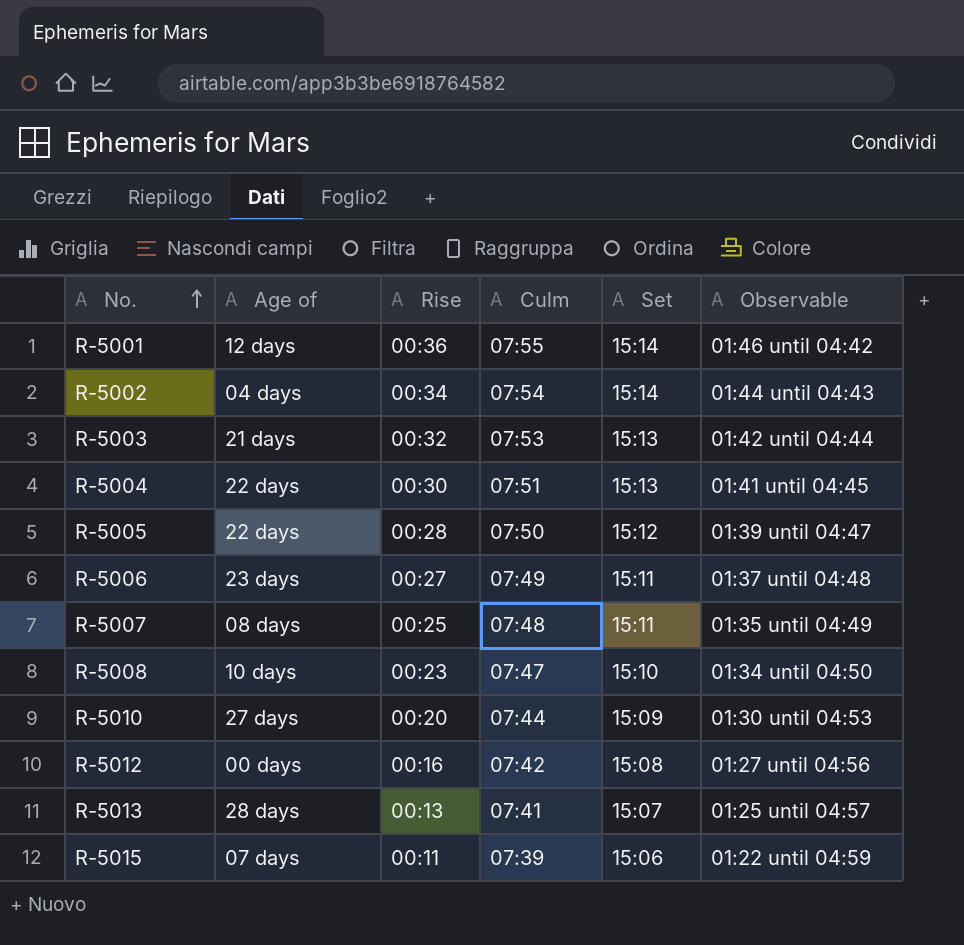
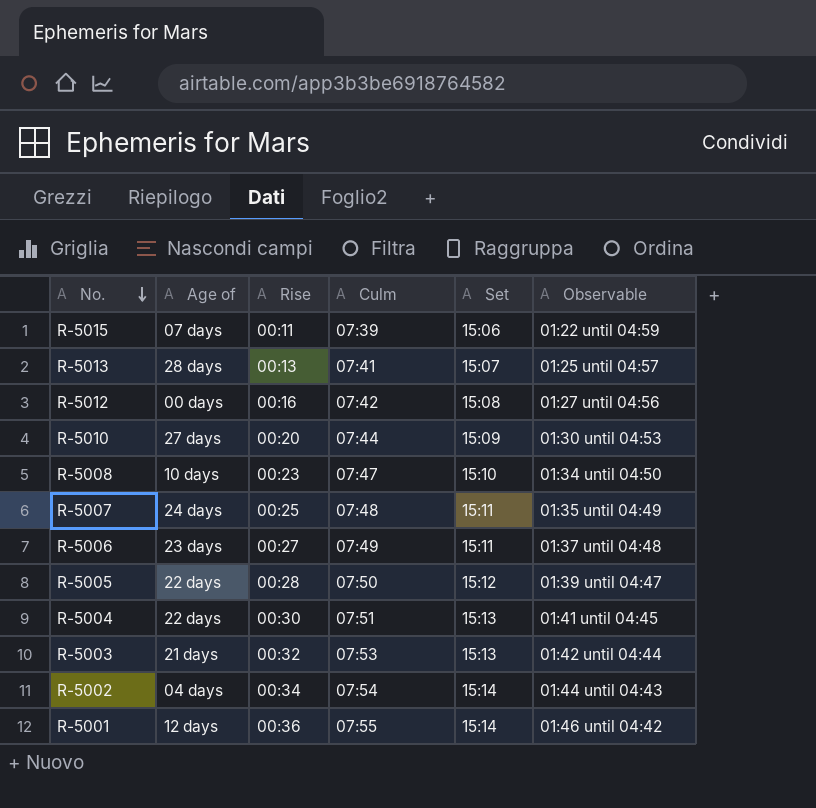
row order: No. ascending -> No. descending
R-5007 | Age of: 08 days -> 24 days

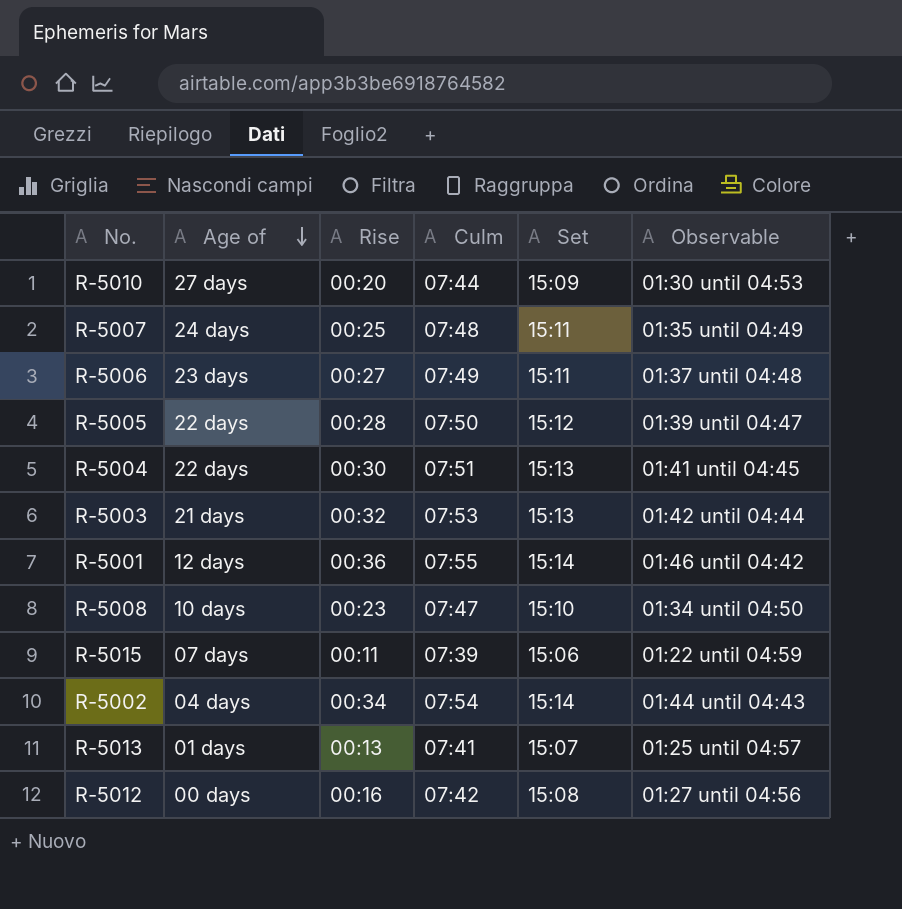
row order: No. descending -> Age of descending
R-5013 | Age of: 28 days -> 01 days

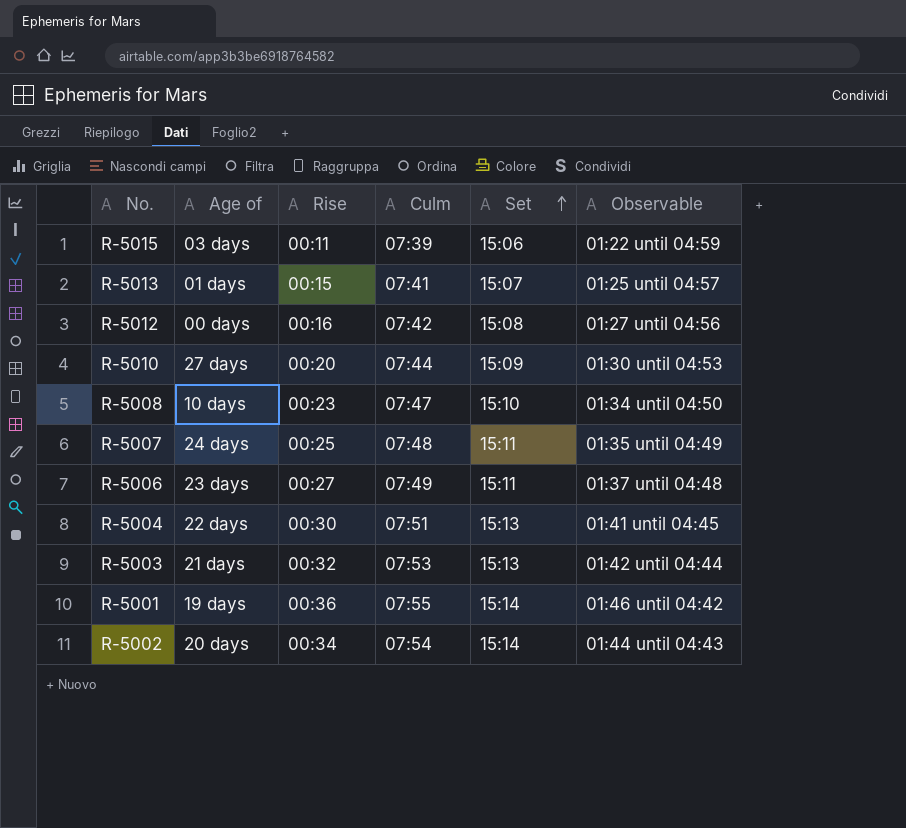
row order: Age of descending -> Set ascending
row R-5005: 22 days | 00:28 | 07:50 | 15:12 | 01:39 until 04:47 -> none
R-5015 | Age of: 07 days -> 03 days
R-5013 | Rise: 00:13 -> 00:15
R-5001 | Age of: 12 days -> 19 days
R-5002 | Age of: 04 days -> 20 days

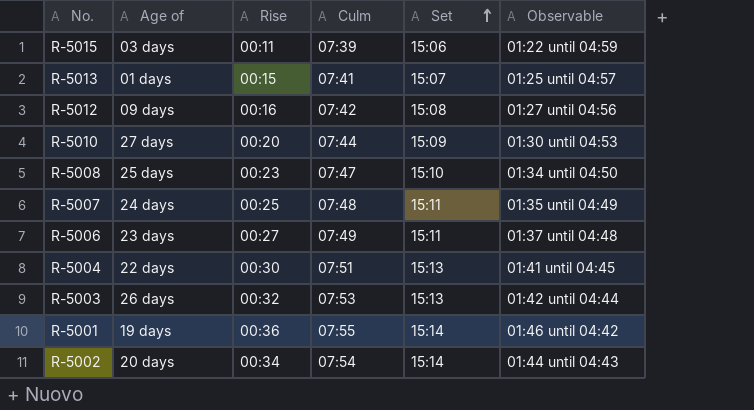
R-5012 | Age of: 00 days -> 09 days
R-5008 | Age of: 10 days -> 25 days
R-5003 | Age of: 21 days -> 26 days

